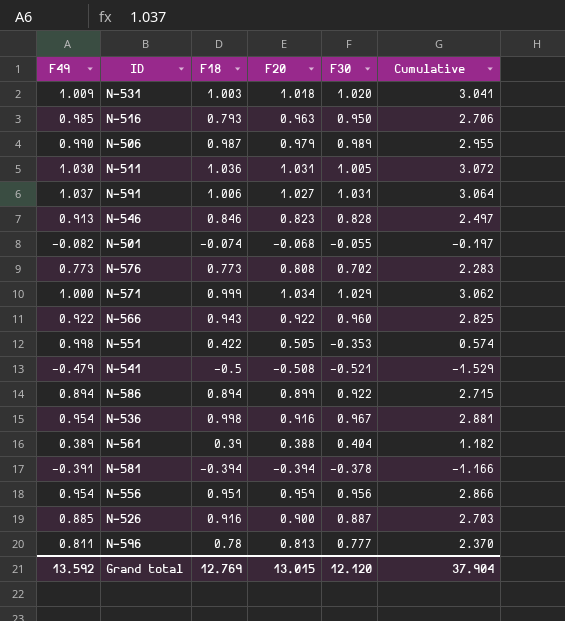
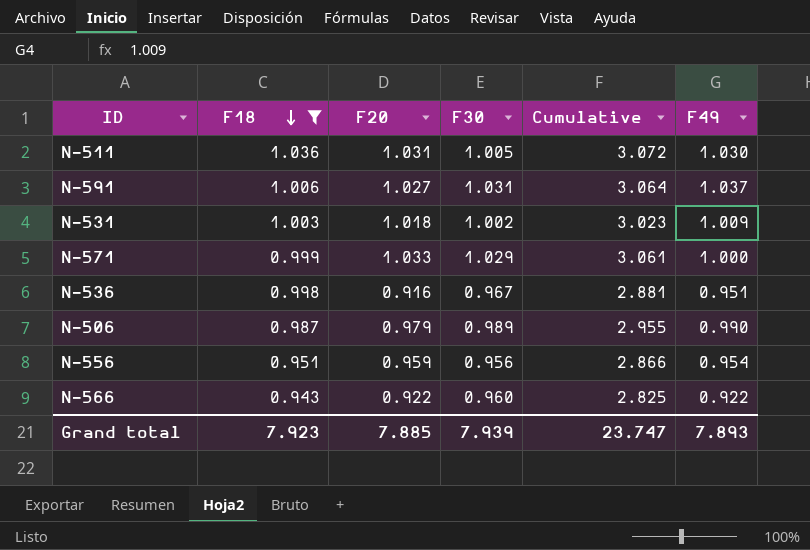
filter: none -> F18 >= 0.943
row order: none -> F18 descending
column F49 | position: 1 -> 6
N-531 | F30: 1.020 -> 1.002
N-531 | Cumulative: 3.041 -> 3.023
N-571 | F20: 1.034 -> 1.033
N-571 | Cumulative: 3.062 -> 3.061
N-536 | F49: 0.954 -> 0.951
Grand total | F18: 12.769 -> 7.923
Grand total | F20: 13.015 -> 7.885
Grand total | F30: 12.120 -> 7.939
Grand total | Cumulative: 37.904 -> 23.747
Grand total | F49: 13.592 -> 7.893

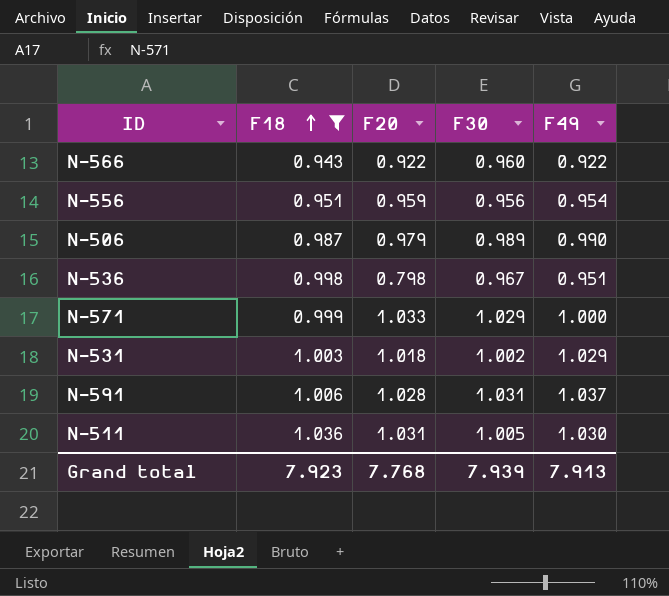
row order: F18 descending -> F18 ascending
column Cumulative | formula: [F18] + [F20] + [F30] -> none
N-536 | F20: 0.916 -> 0.798
N-531 | F49: 1.009 -> 1.029
N-591 | F20: 1.027 -> 1.028
Grand total | F20: 7.885 -> 7.768
Grand total | F49: 7.893 -> 7.913

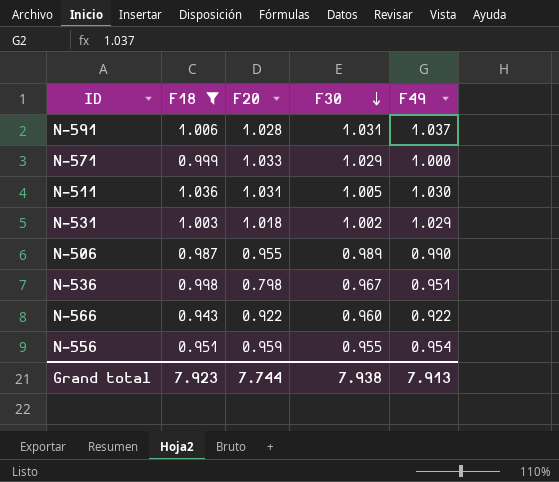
row order: F18 ascending -> F30 descending
N-506 | F20: 0.979 -> 0.955
N-556 | F30: 0.956 -> 0.955
Grand total | F20: 7.768 -> 7.744
Grand total | F30: 7.939 -> 7.938

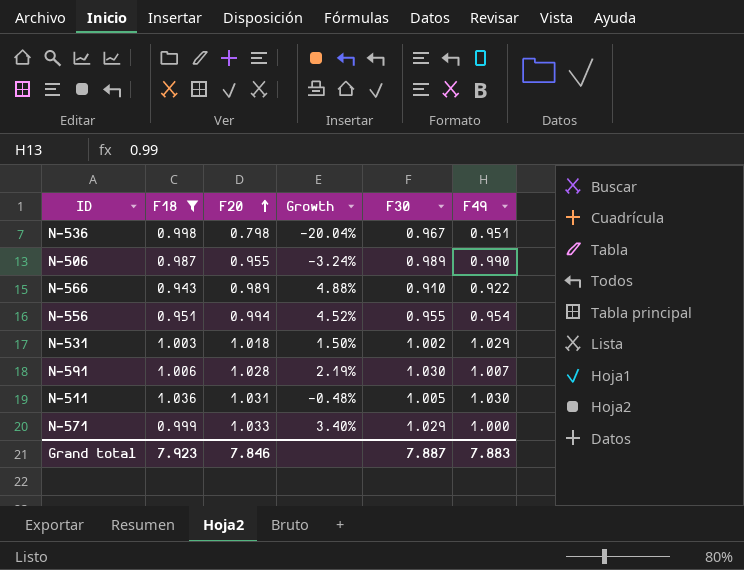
row order: F30 descending -> F20 ascending
column Growth | formula: none -> ([F20] - [F18]) / [F18]
N-566 | F20: 0.922 -> 0.989
N-566 | F30: 0.960 -> 0.910
N-556 | F20: 0.959 -> 0.994
N-591 | F30: 1.031 -> 1.030
N-591 | F49: 1.037 -> 1.007
Grand total | F20: 7.744 -> 7.846
Grand total | F30: 7.938 -> 7.887
Grand total | F49: 7.913 -> 7.883

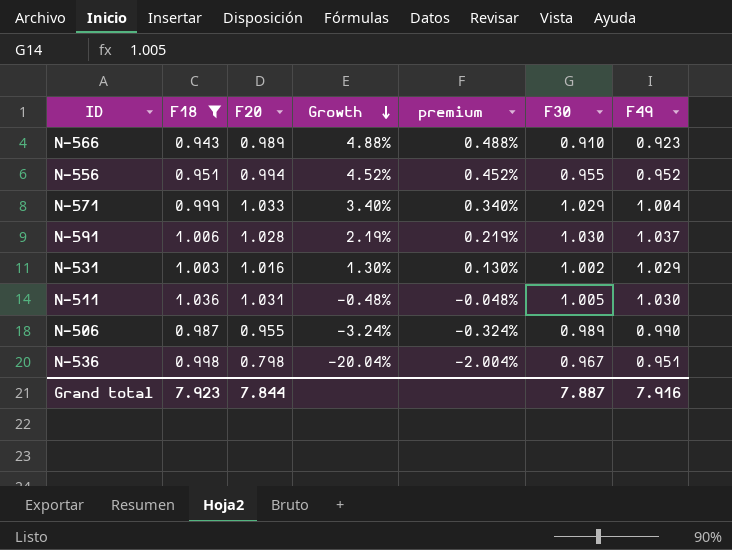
row order: F20 ascending -> Growth descending
column premium | formula: none -> [Growth] * 0.1
N-566 | F49: 0.922 -> 0.923
N-556 | F49: 0.954 -> 0.952
N-571 | F49: 1.000 -> 1.004
N-591 | F49: 1.007 -> 1.037
N-531 | F20: 1.018 -> 1.016
N-531 | Growth: 1.50% -> 1.30%
Grand total | F20: 7.846 -> 7.844
Grand total | F49: 7.883 -> 7.916

